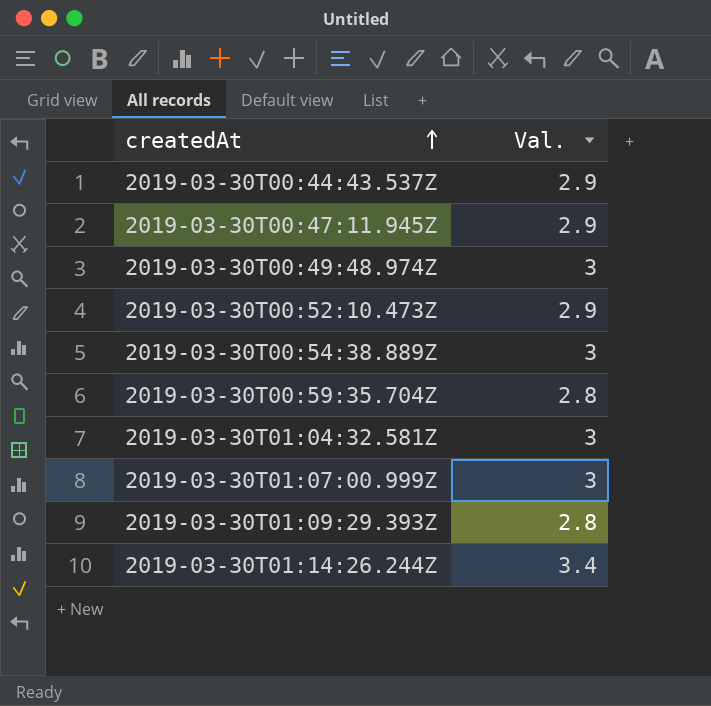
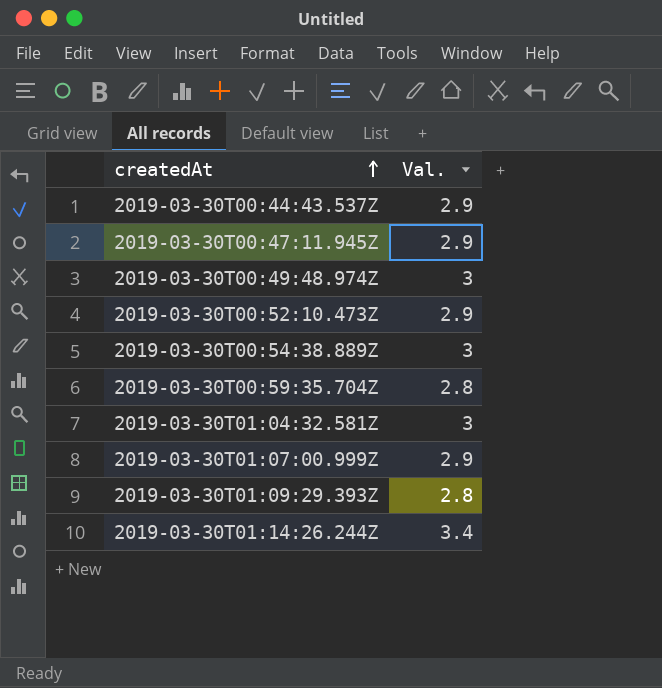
2019-03-30T01:07:00.999Z | Val.: 3 -> 2.9

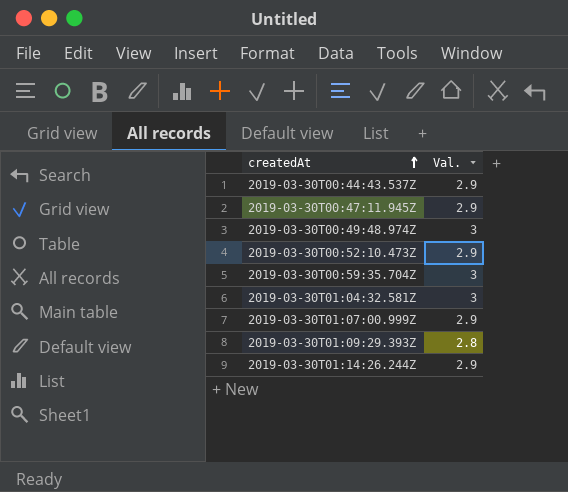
row 2019-03-30T00:54:38.889Z: 3 -> none
2019-03-30T00:59:35.704Z | Val.: 2.8 -> 3
2019-03-30T01:14:26.244Z | Val.: 3.4 -> 2.9

